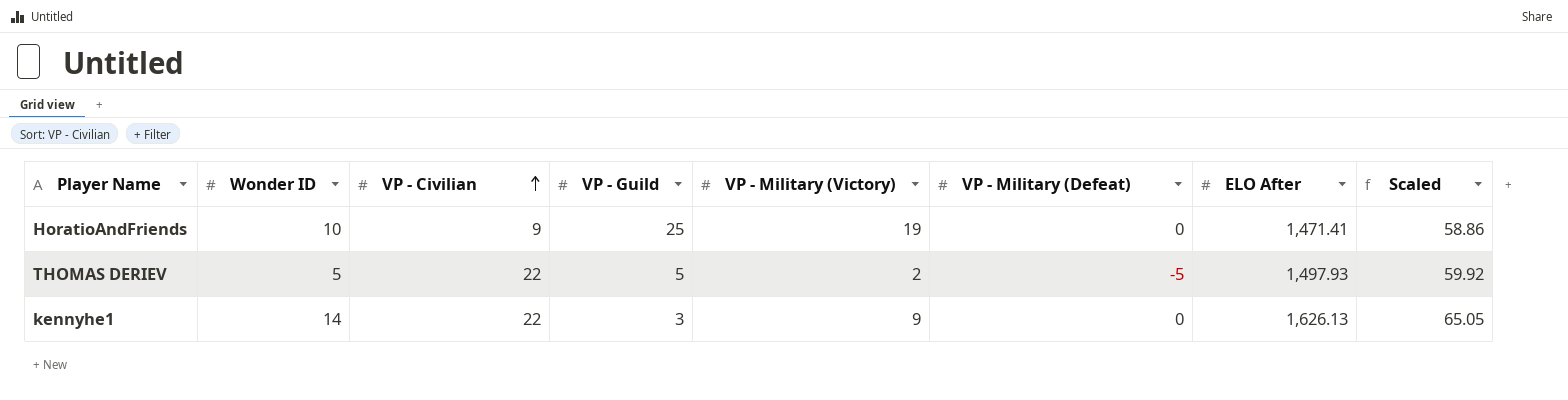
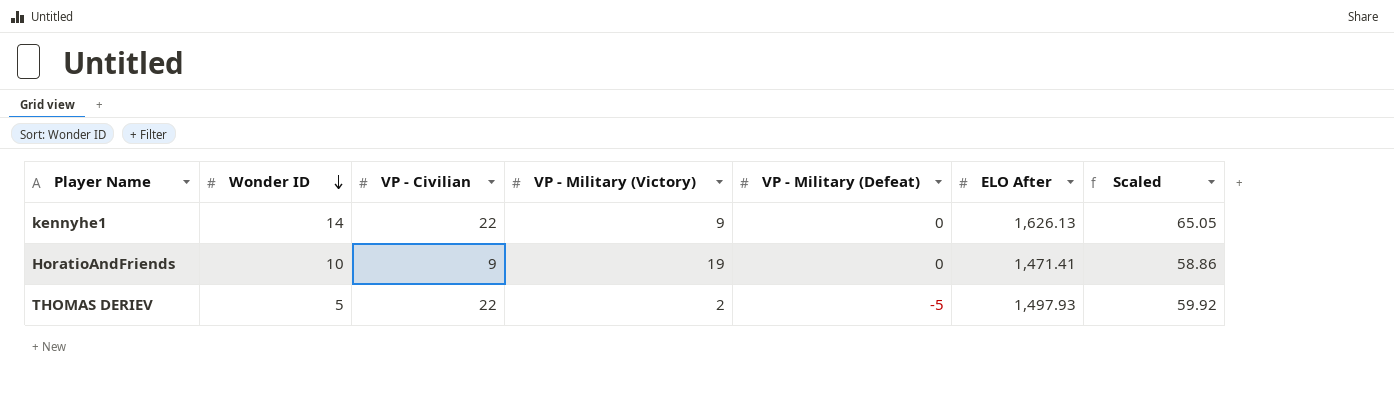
row order: VP - Civilian ascending -> Wonder ID descending
column VP - Guild | position: 4 -> none

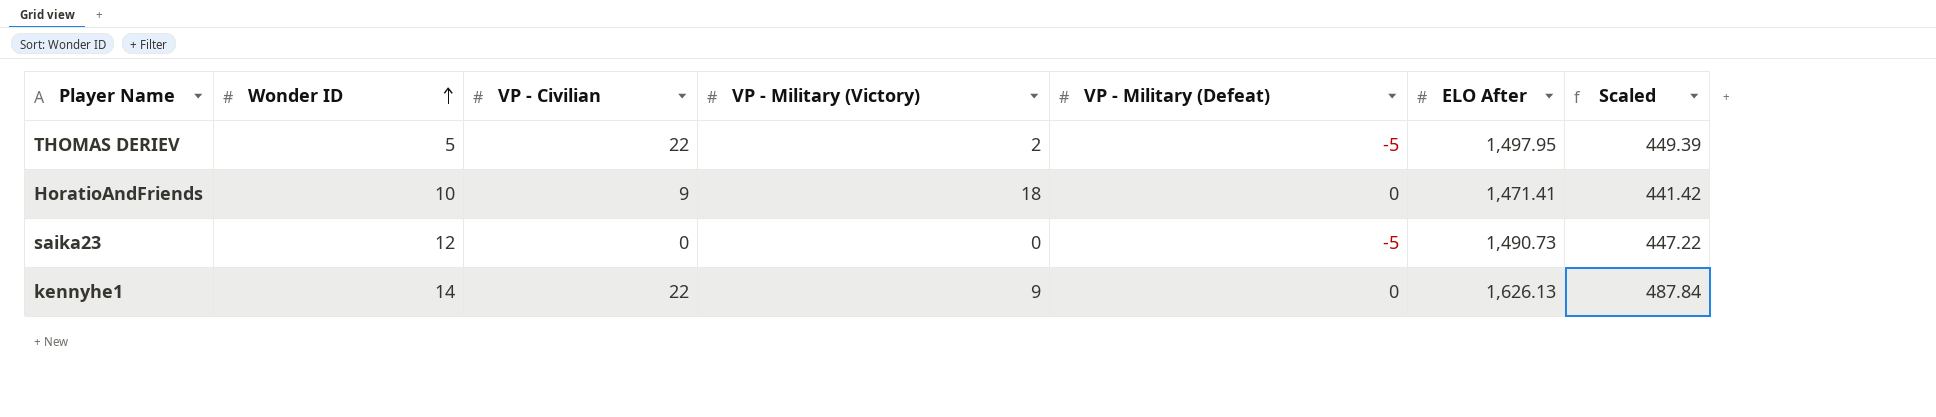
row order: Wonder ID descending -> Wonder ID ascending
column Scaled | formula: [ELO After] * 0.04 -> [ELO After] * 0.3
THOMAS DERIEV | ELO After: 1,497.93 -> 1,497.95
HoratioAndFriends | VP - Military (Victory): 19 -> 18
row saika23: none -> 12 | 0 | 0 | -5 | 1,490.73 | 447.22

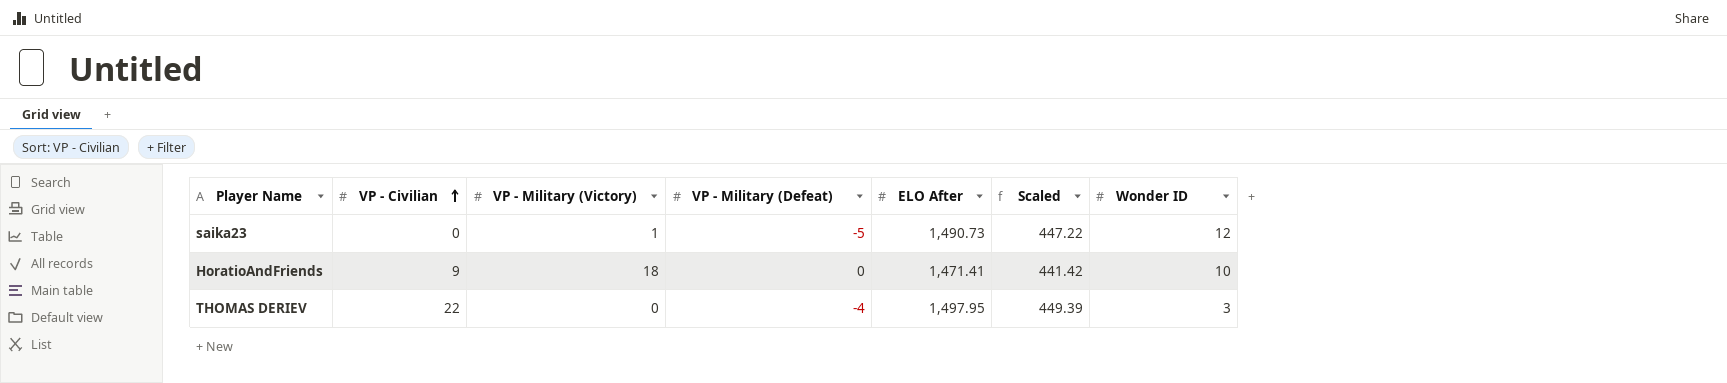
row order: Wonder ID ascending -> VP - Civilian ascending
column Wonder ID | position: 2 -> 7
row kennyhe1: 14 | 22 | 9 | 0 | 1,626.13 | 487.84 -> none
saika23 | VP - Military (Victory): 0 -> 1
THOMAS DERIEV | VP - Military (Victory): 2 -> 0
THOMAS DERIEV | VP - Military (Defeat): -5 -> -4
THOMAS DERIEV | Wonder ID: 5 -> 3

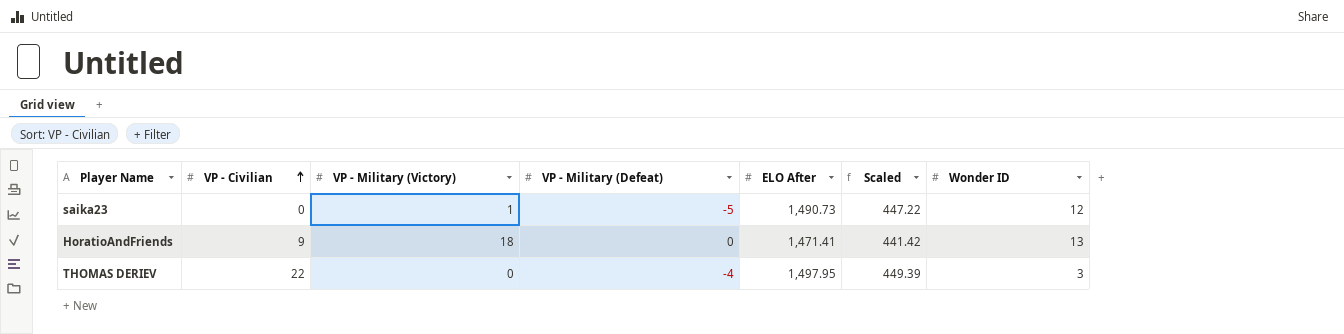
HoratioAndFriends | Wonder ID: 10 -> 13

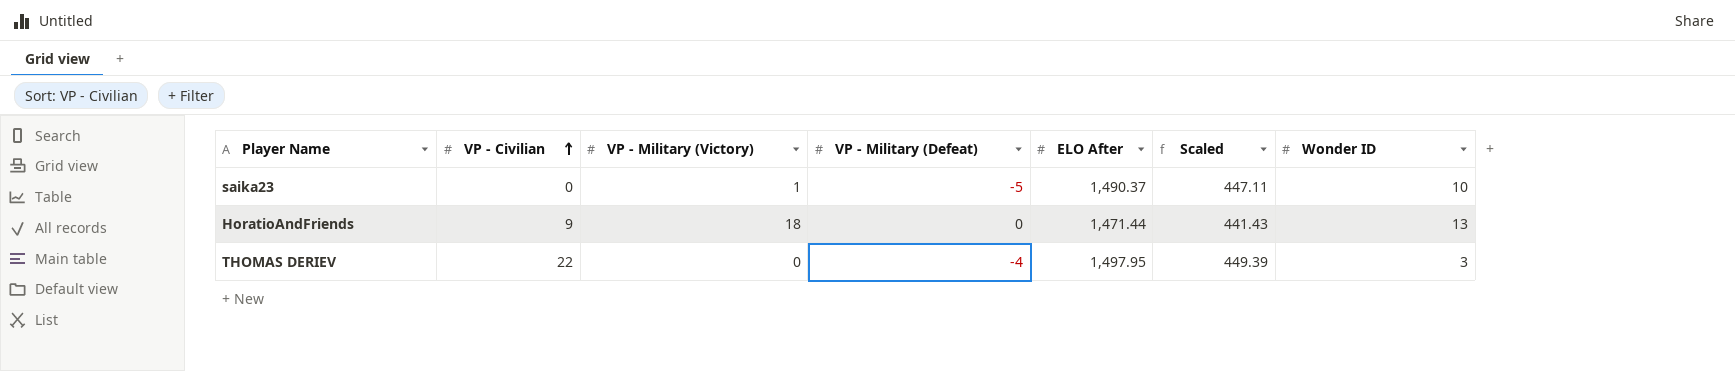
saika23 | ELO After: 1,490.73 -> 1,490.37
saika23 | Scaled: 447.22 -> 447.11
saika23 | Wonder ID: 12 -> 10
HoratioAndFriends | ELO After: 1,471.41 -> 1,471.44
HoratioAndFriends | Scaled: 441.42 -> 441.43

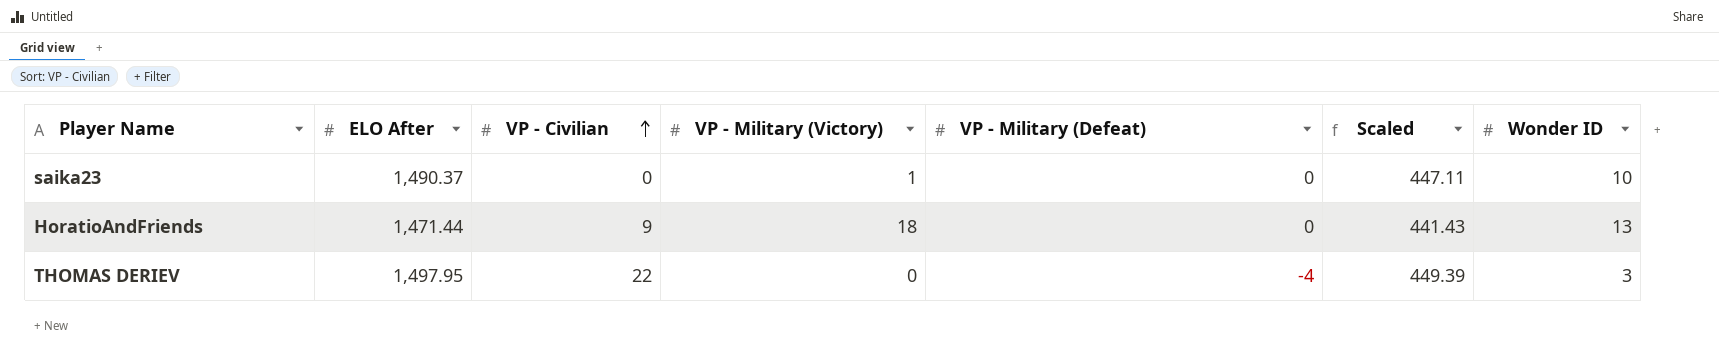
column ELO After | position: 5 -> 2
saika23 | VP - Military (Defeat): -5 -> 0

